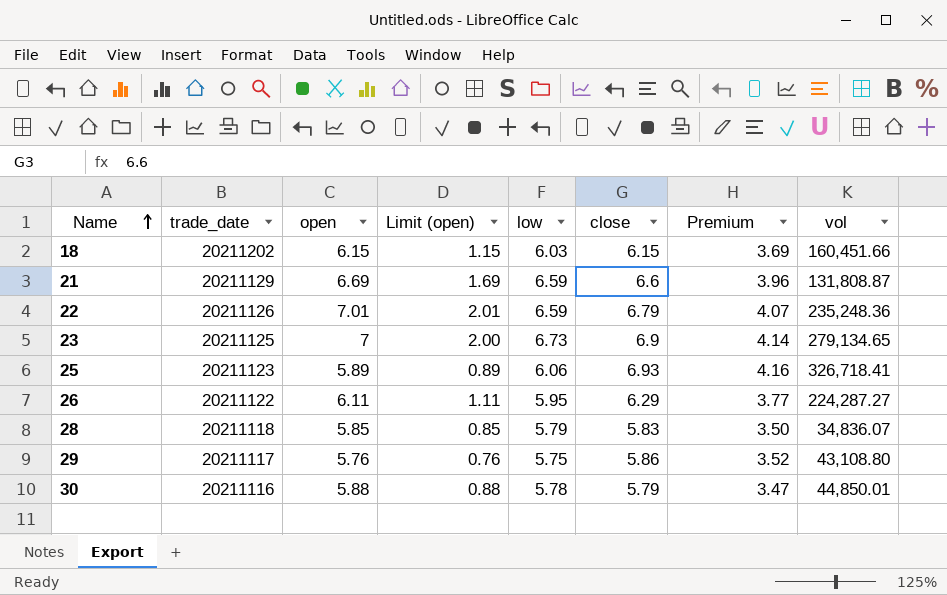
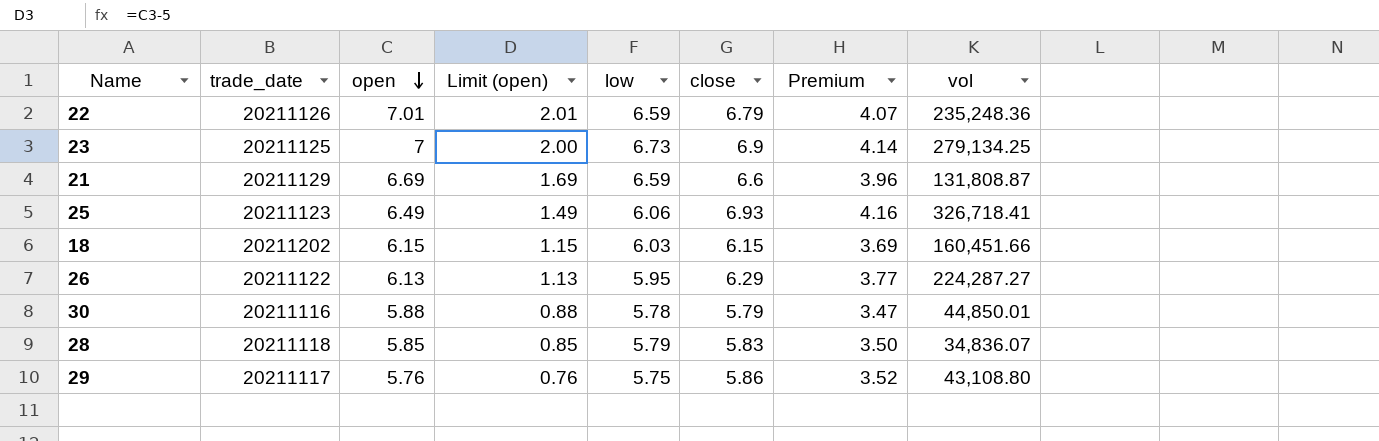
row order: Name ascending -> open descending
23 | vol: 279,134.65 -> 279,134.25
25 | open: 5.89 -> 6.49
25 | Limit (open): 0.89 -> 1.49
26 | open: 6.11 -> 6.13
26 | Limit (open): 1.11 -> 1.13

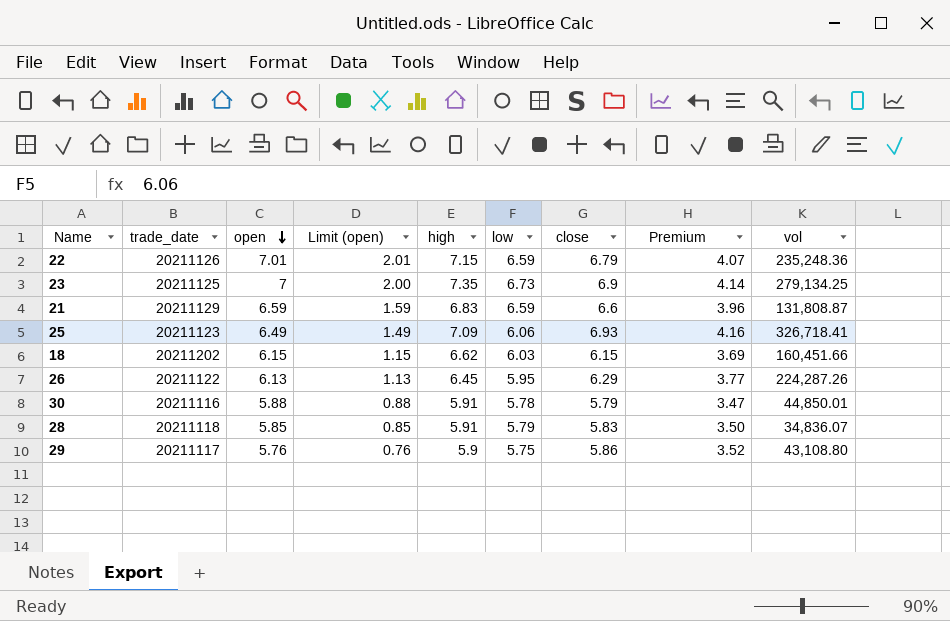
column high | position: none -> 5
21 | open: 6.69 -> 6.59
21 | Limit (open): 1.69 -> 1.59
26 | vol: 224,287.27 -> 224,287.26

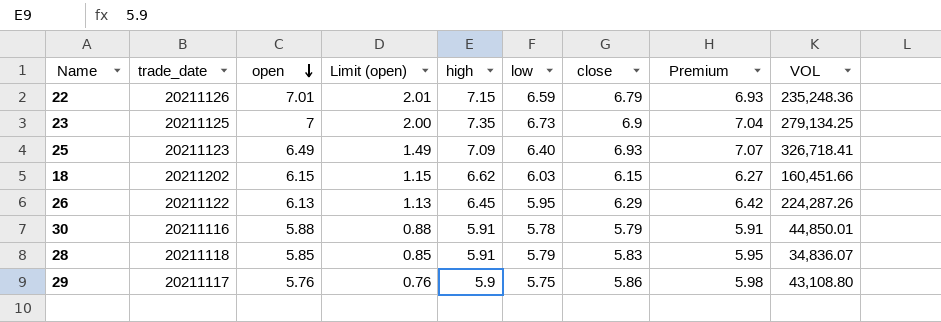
column Premium | formula: [close] * 0.6 -> [close] * 1.02
column name: vol -> VOL
row 21: 20211129 | 6.59 | 1.59 | 6.83 | 6.59 | 6.6 | 3.96 | 131,808.87 -> none
25 | low: 6.06 -> 6.40

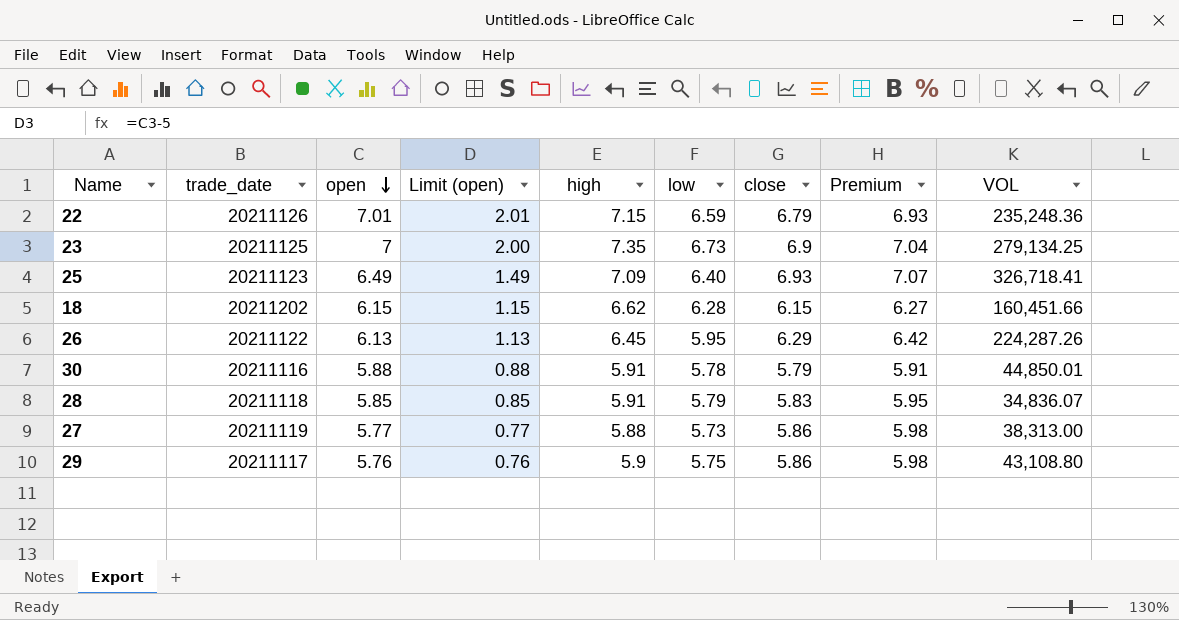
18 | low: 6.03 -> 6.28
row 27: none -> 20211119 | 5.77 | 0.77 | 5.88 | 5.73 | 5.86 | 5.98 | 38,313.00

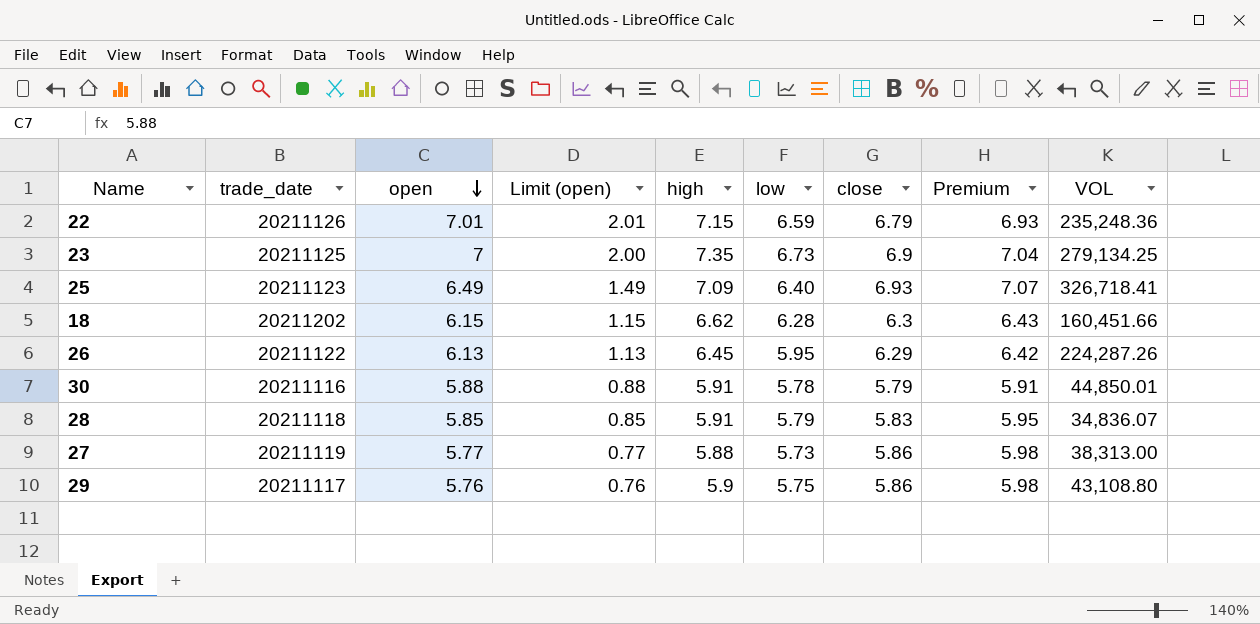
18 | close: 6.15 -> 6.3
18 | Premium: 6.27 -> 6.43

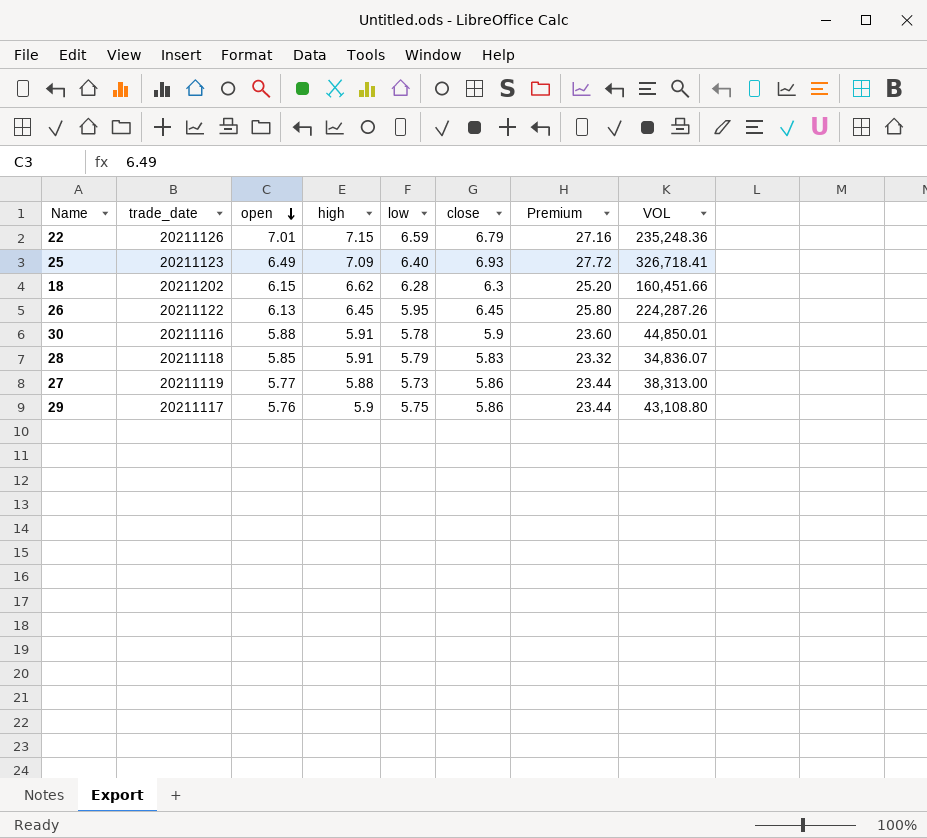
column Limit (open) | formula: [open] - 5 -> none
column Premium | formula: [close] * 1.02 -> [close] * 4
row 23: 20211125 | 7 | 2.00 | 7.35 | 6.73 | 6.9 | 7.04 | 279,134.25 -> none
26 | close: 6.29 -> 6.45
30 | close: 5.79 -> 5.9

